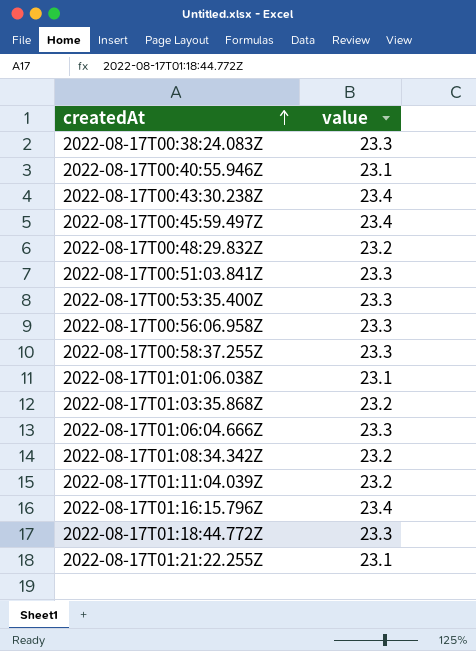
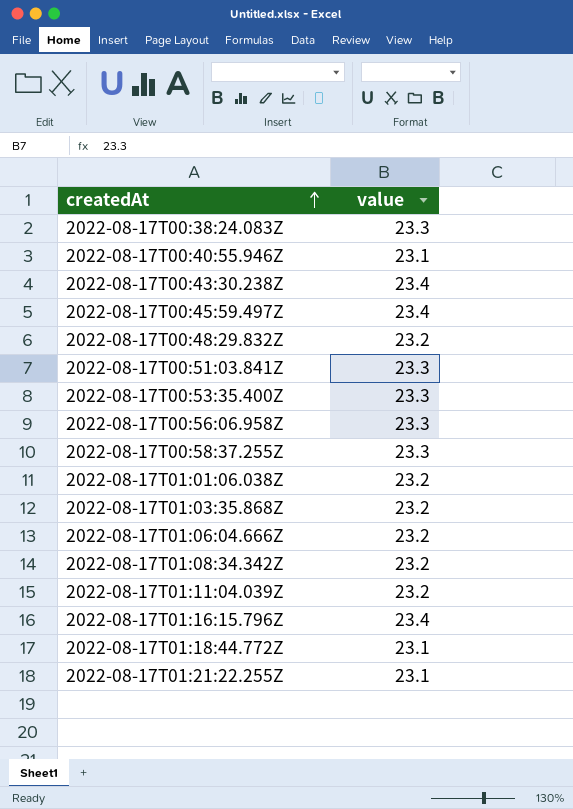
2022-08-17T01:01:06.038Z | value: 23.1 -> 23.2
2022-08-17T01:06:04.666Z | value: 23.3 -> 23.2
2022-08-17T01:18:44.772Z | value: 23.3 -> 23.1

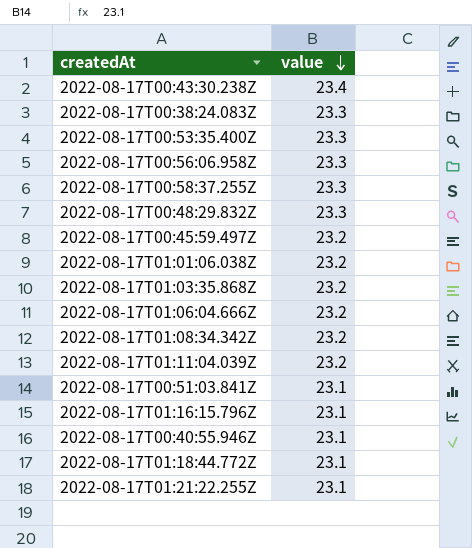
row order: createdAt ascending -> value descending
2022-08-17T00:48:29.832Z | value: 23.2 -> 23.3
2022-08-17T00:45:59.497Z | value: 23.4 -> 23.2
2022-08-17T00:51:03.841Z | value: 23.3 -> 23.1
2022-08-17T01:16:15.796Z | value: 23.4 -> 23.1

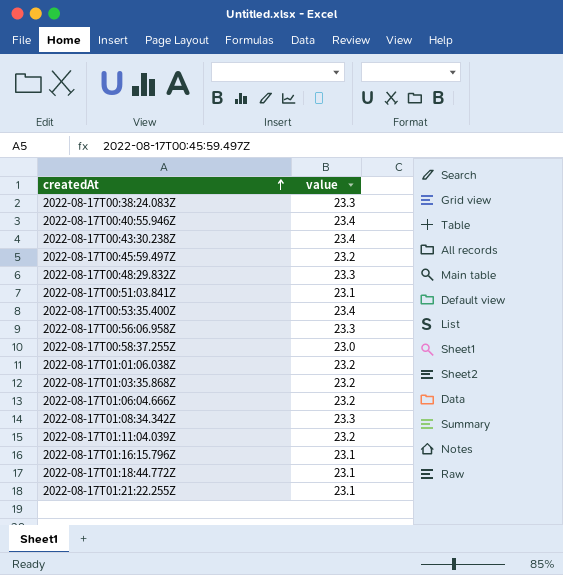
row order: value descending -> createdAt ascending
2022-08-17T00:40:55.946Z | value: 23.1 -> 23.4
2022-08-17T00:53:35.400Z | value: 23.3 -> 23.4
2022-08-17T00:58:37.255Z | value: 23.3 -> 23.0
2022-08-17T01:08:34.342Z | value: 23.2 -> 23.3

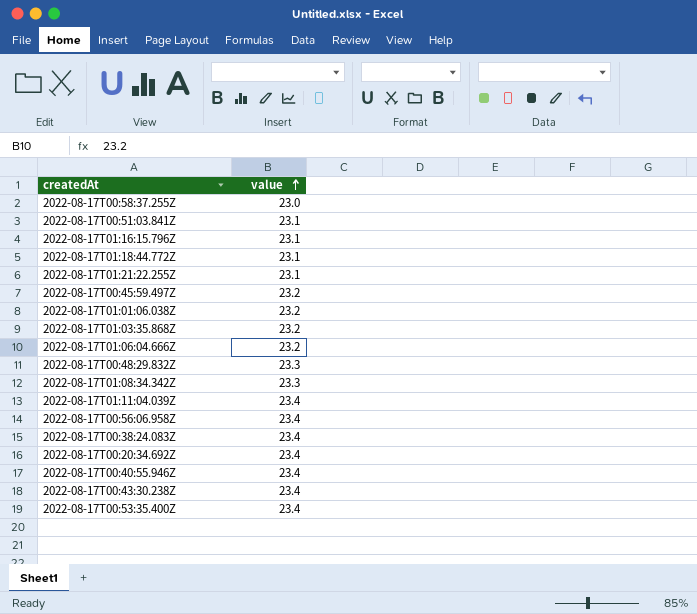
row order: createdAt ascending -> value ascending
2022-08-17T01:11:04.039Z | value: 23.2 -> 23.4
2022-08-17T00:56:06.958Z | value: 23.3 -> 23.4
2022-08-17T00:38:24.083Z | value: 23.3 -> 23.4
row 2022-08-17T00:20:34.692Z: none -> 23.4

